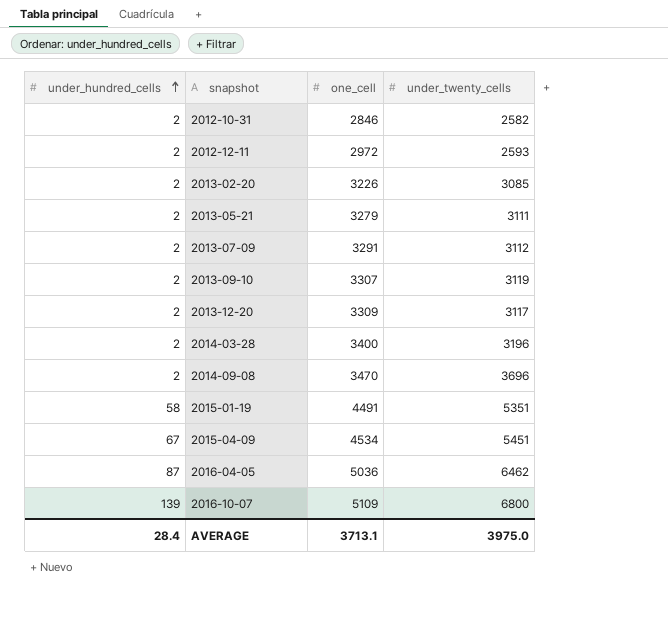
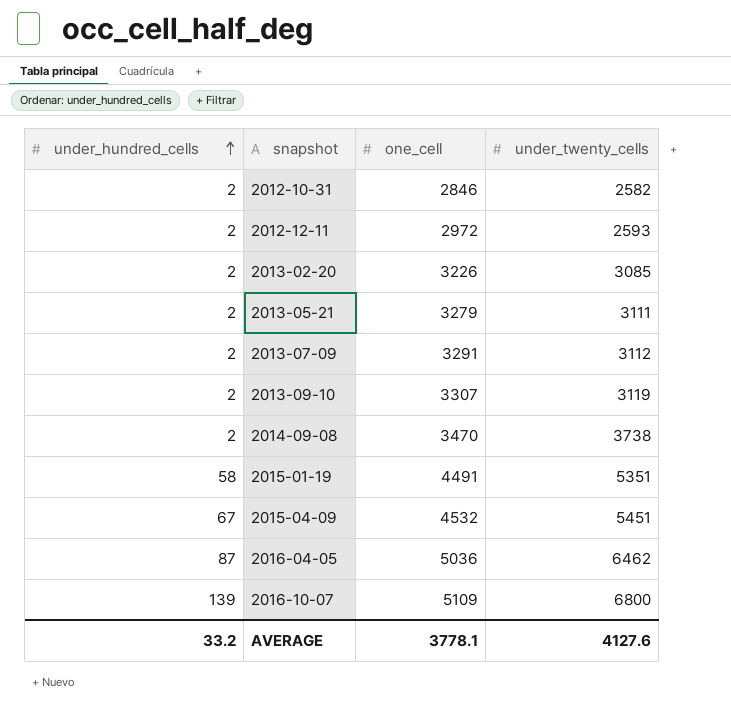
row 2013-12-20: 2 | 3309 | 3117 -> none
row 2014-03-28: 2 | 3400 | 3196 -> none
2014-09-08 | under_twenty_cells: 3696 -> 3738
2015-04-09 | one_cell: 4534 -> 4532
AVERAGE | under_hundred_cells: 28.4 -> 33.2
AVERAGE | one_cell: 3713.1 -> 3778.1
AVERAGE | under_twenty_cells: 3975.0 -> 4127.6

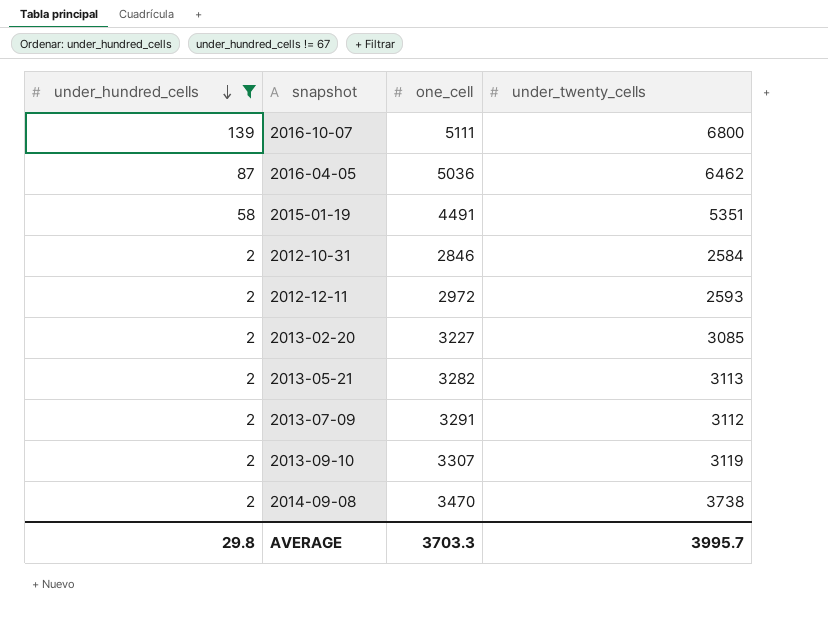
filter: none -> under_hundred_cells != 67
row order: under_hundred_cells ascending -> under_hundred_cells descending
2016-10-07 | one_cell: 5109 -> 5111
2012-10-31 | under_twenty_cells: 2582 -> 2584
2013-02-20 | one_cell: 3226 -> 3227
2013-05-21 | one_cell: 3279 -> 3282
2013-05-21 | under_twenty_cells: 3111 -> 3113
AVERAGE | under_hundred_cells: 33.2 -> 29.8
AVERAGE | one_cell: 3778.1 -> 3703.3
AVERAGE | under_twenty_cells: 4127.6 -> 3995.7

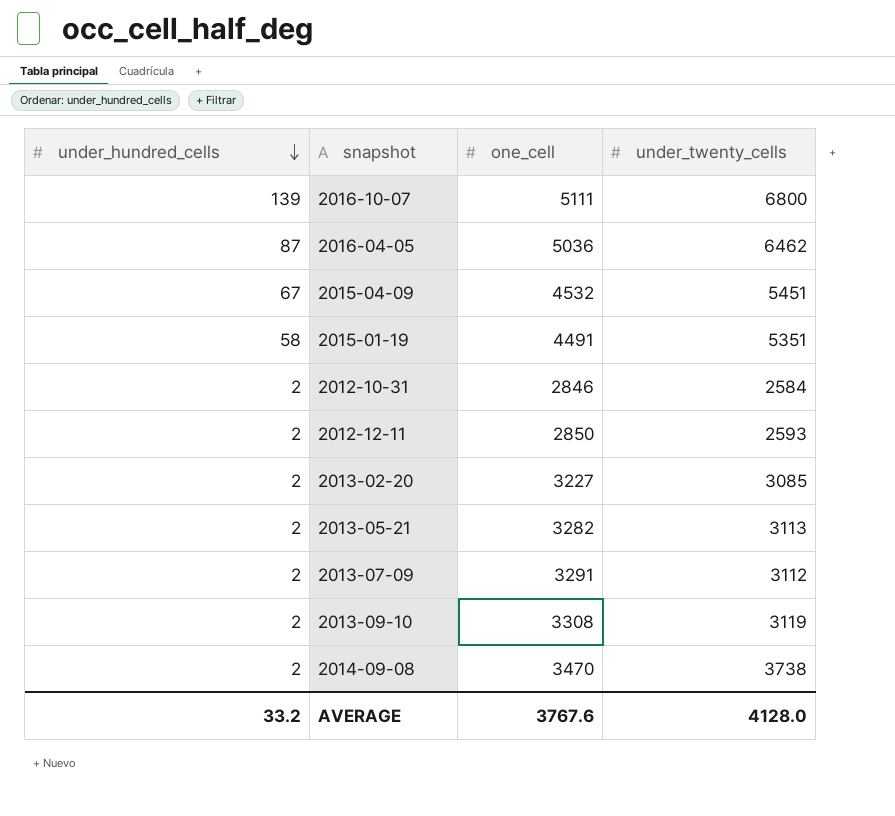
filter: under_hundred_cells != 67 -> none
2012-12-11 | one_cell: 2972 -> 2850
2013-09-10 | one_cell: 3307 -> 3308
AVERAGE | under_hundred_cells: 29.8 -> 33.2
AVERAGE | one_cell: 3703.3 -> 3767.6
AVERAGE | under_twenty_cells: 3995.7 -> 4128.0

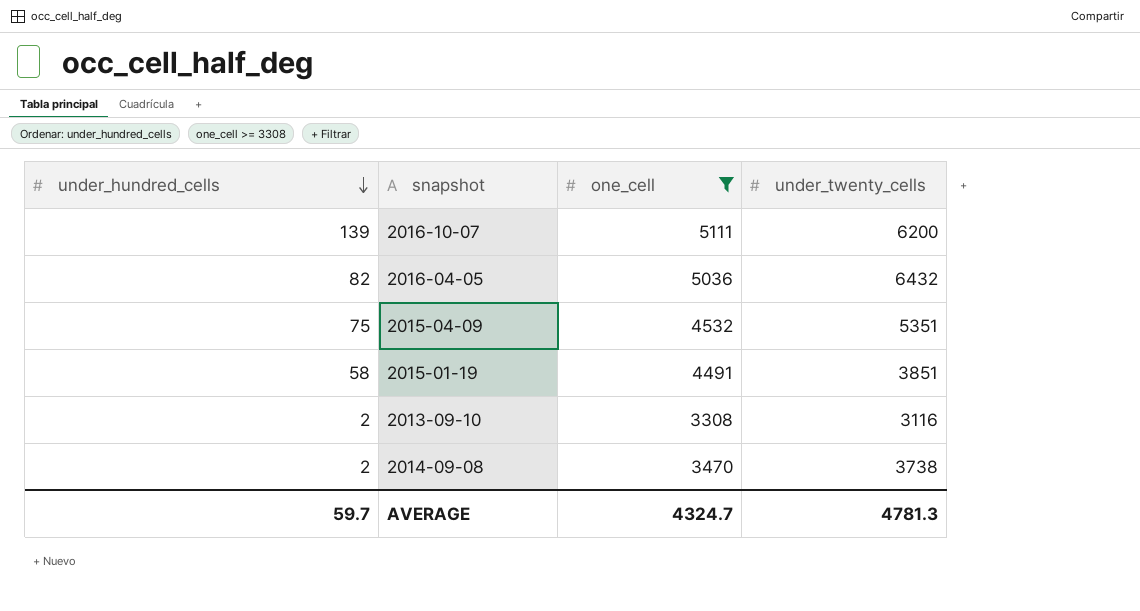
filter: none -> one_cell >= 3308
2016-10-07 | under_twenty_cells: 6800 -> 6200
2016-04-05 | under_hundred_cells: 87 -> 82
2016-04-05 | under_twenty_cells: 6462 -> 6432
2015-04-09 | under_hundred_cells: 67 -> 75
2015-04-09 | under_twenty_cells: 5451 -> 5351
2015-01-19 | under_twenty_cells: 5351 -> 3851
2013-09-10 | under_twenty_cells: 3119 -> 3116
AVERAGE | under_hundred_cells: 33.2 -> 59.7
AVERAGE | one_cell: 3767.6 -> 4324.7
AVERAGE | under_twenty_cells: 4128.0 -> 4781.3

